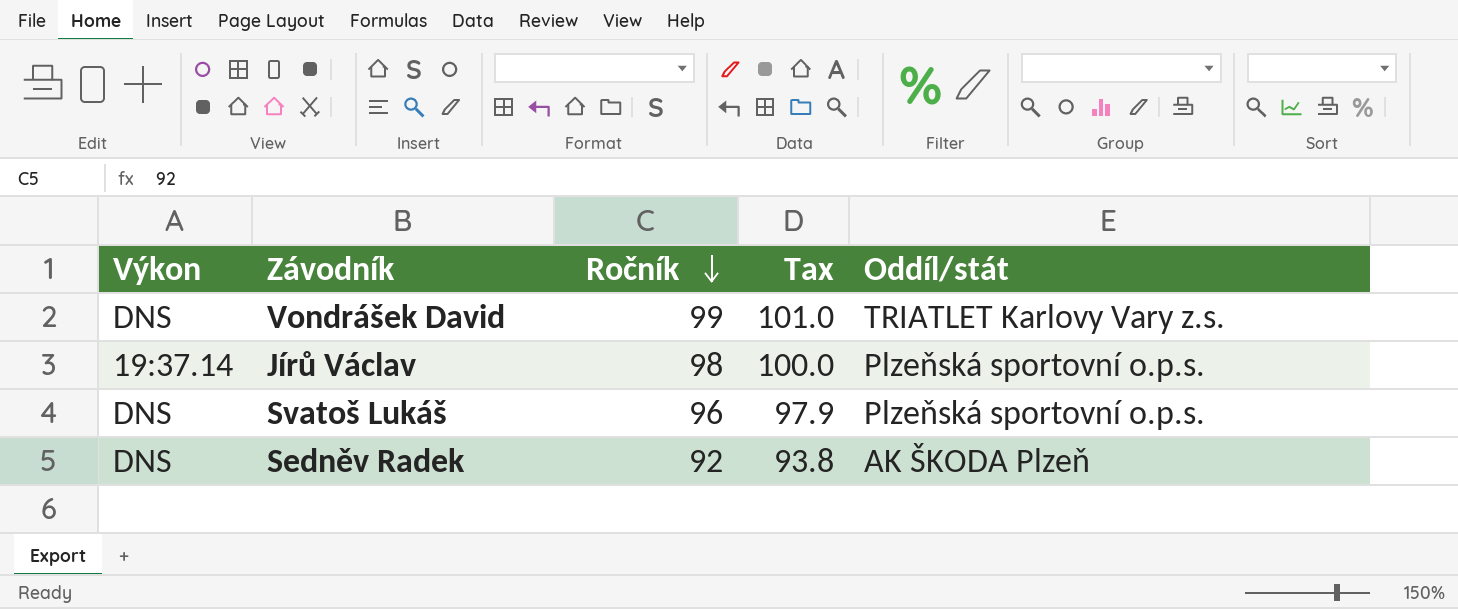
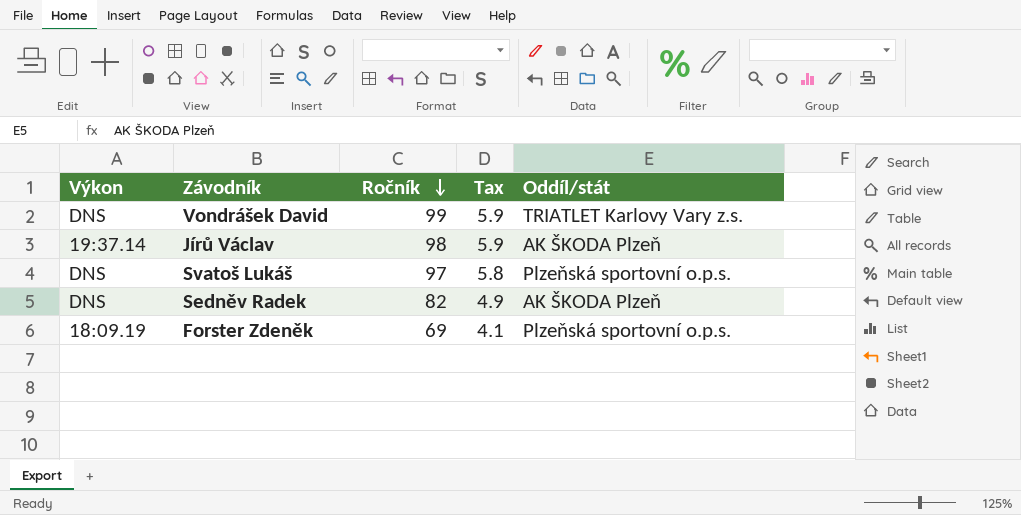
column Tax | formula: [Ročník] * 1.02 -> [Ročník] * 0.06
Jírů Václav | Oddíl/stát: Plzeňská sportovní o.p.s. -> AK ŠKODA Plzeň
Svatoš Lukáš | Ročník: 96 -> 97
Sedněv Radek | Ročník: 92 -> 82
row Forster Zdeněk: none -> 18:09.19 | 69 | 4.1 | Plzeňská sportovní o.p.s.

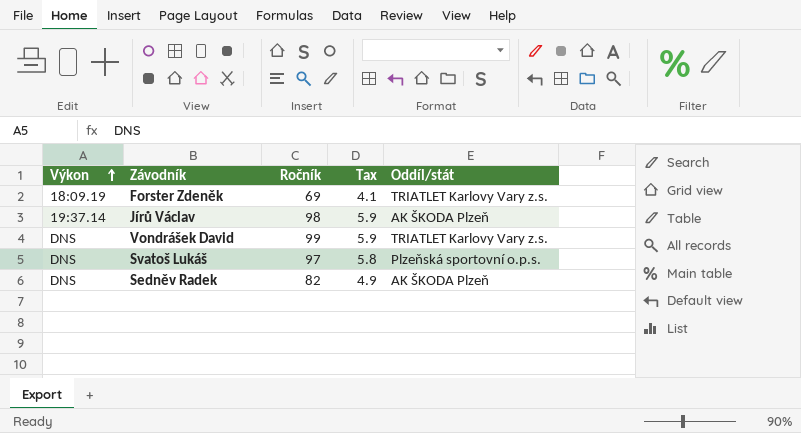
row order: Ročník descending -> Výkon ascending
Forster Zdeněk | Oddíl/stát: Plzeňská sportovní o.p.s. -> TRIATLET Karlovy Vary z.s.

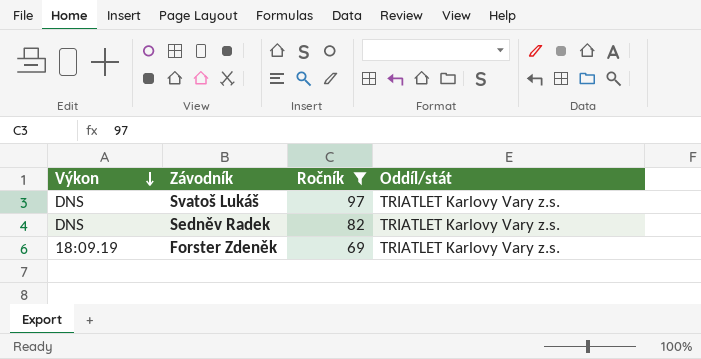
filter: none -> Ročník <= 97
row order: Výkon ascending -> Výkon descending
column Tax | formula: [Ročník] * 0.06 -> none
Svatoš Lukáš | Oddíl/stát: Plzeňská sportovní o.p.s. -> TRIATLET Karlovy Vary z.s.
Sedněv Radek | Oddíl/stát: AK ŠKODA Plzeň -> TRIATLET Karlovy Vary z.s.

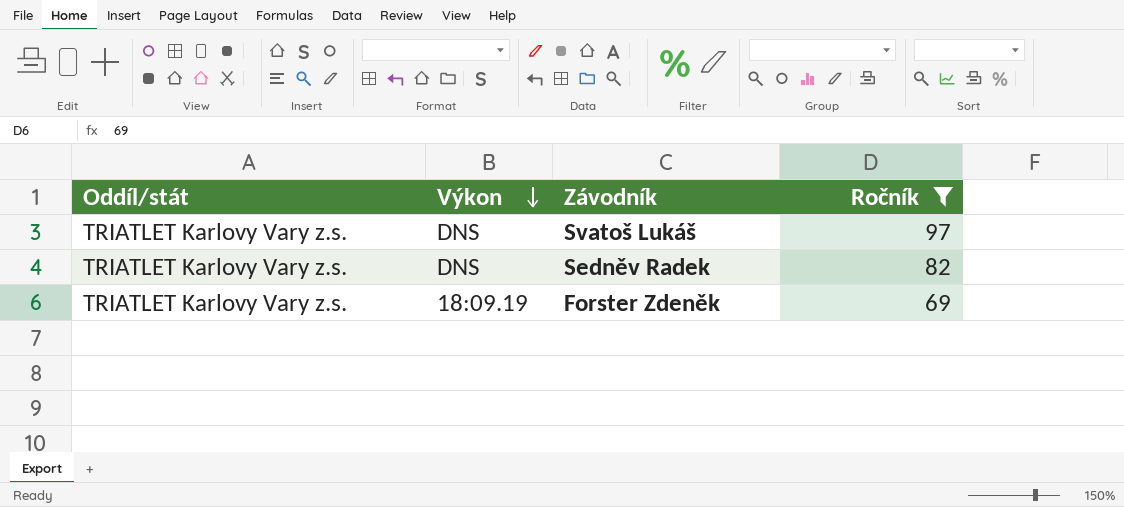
column Oddíl/stát | position: 4 -> 1

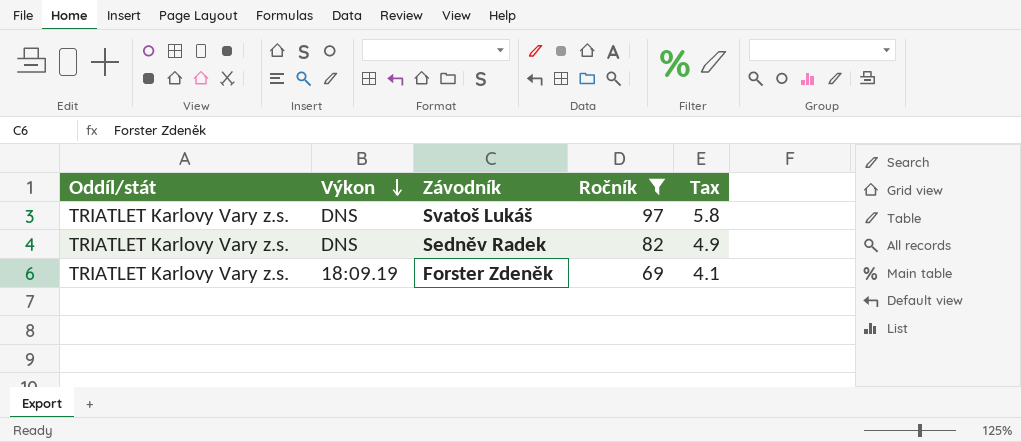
column Tax | formula: none -> [Ročník] * 0.06

